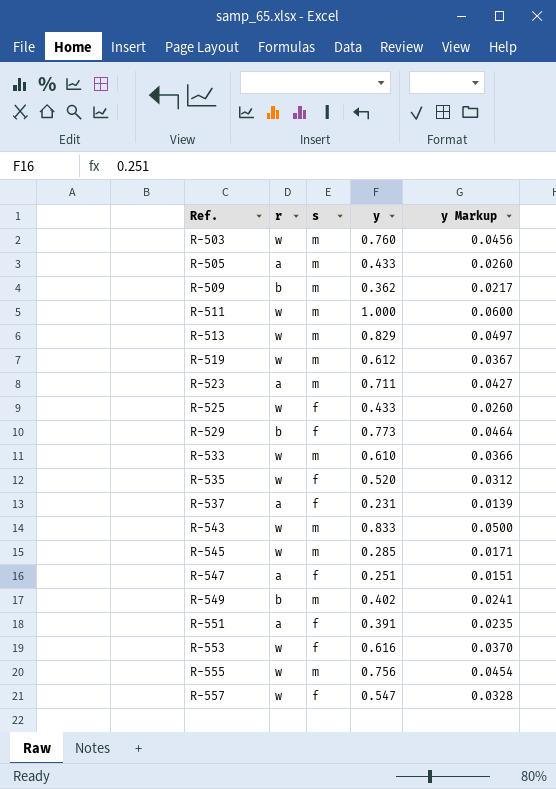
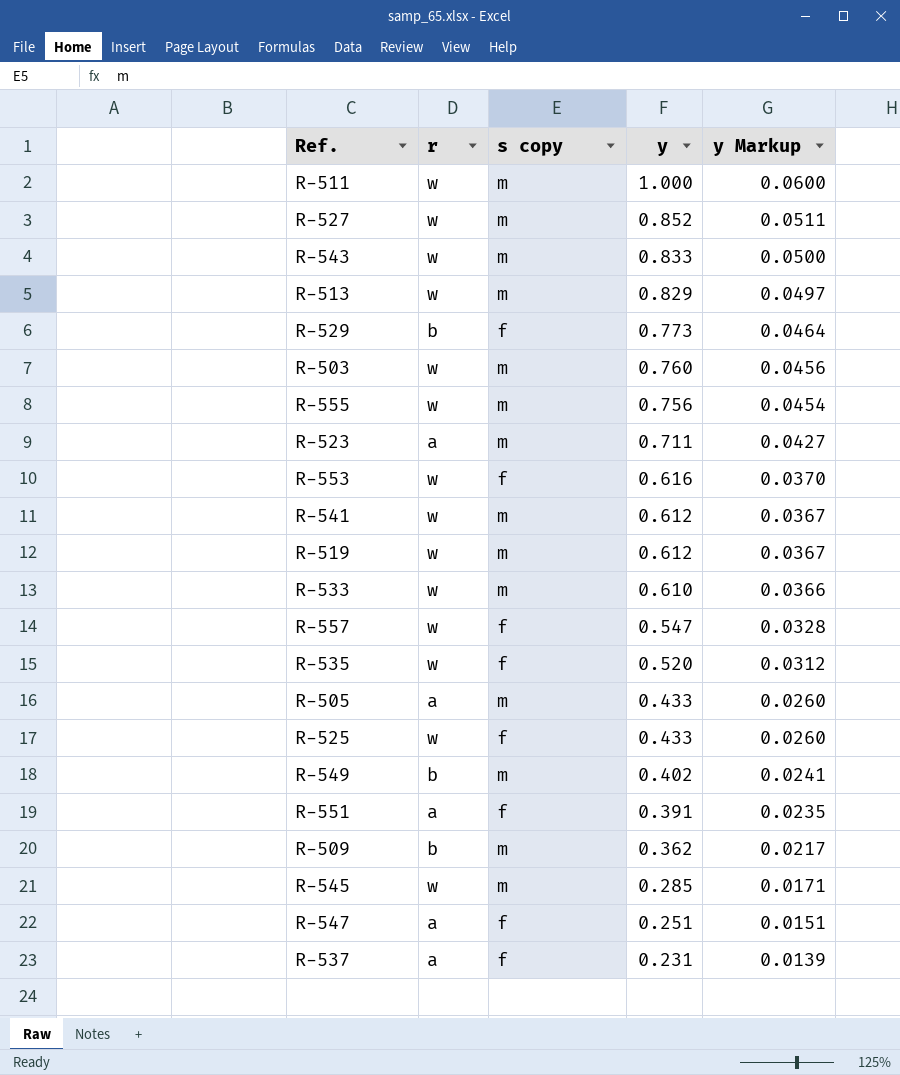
row order: Ref. ascending -> y descending
column name: s -> s copy
row R-527: none -> w | m | 0.852 | 0.0511
row R-541: none -> w | m | 0.612 | 0.0367

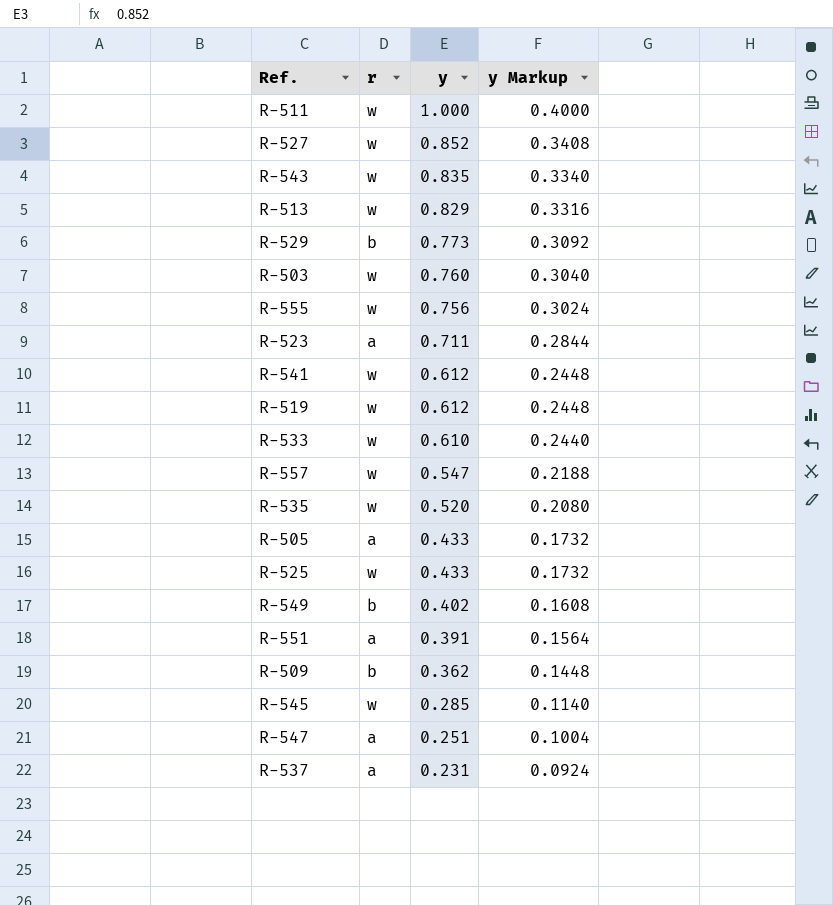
column s copy | position: 3 -> none
column y Markup | formula: [y] * 0.06 -> [y] * 0.4
row R-553: w | f | 0.616 | 0.0370 -> none
R-543 | y: 0.833 -> 0.835

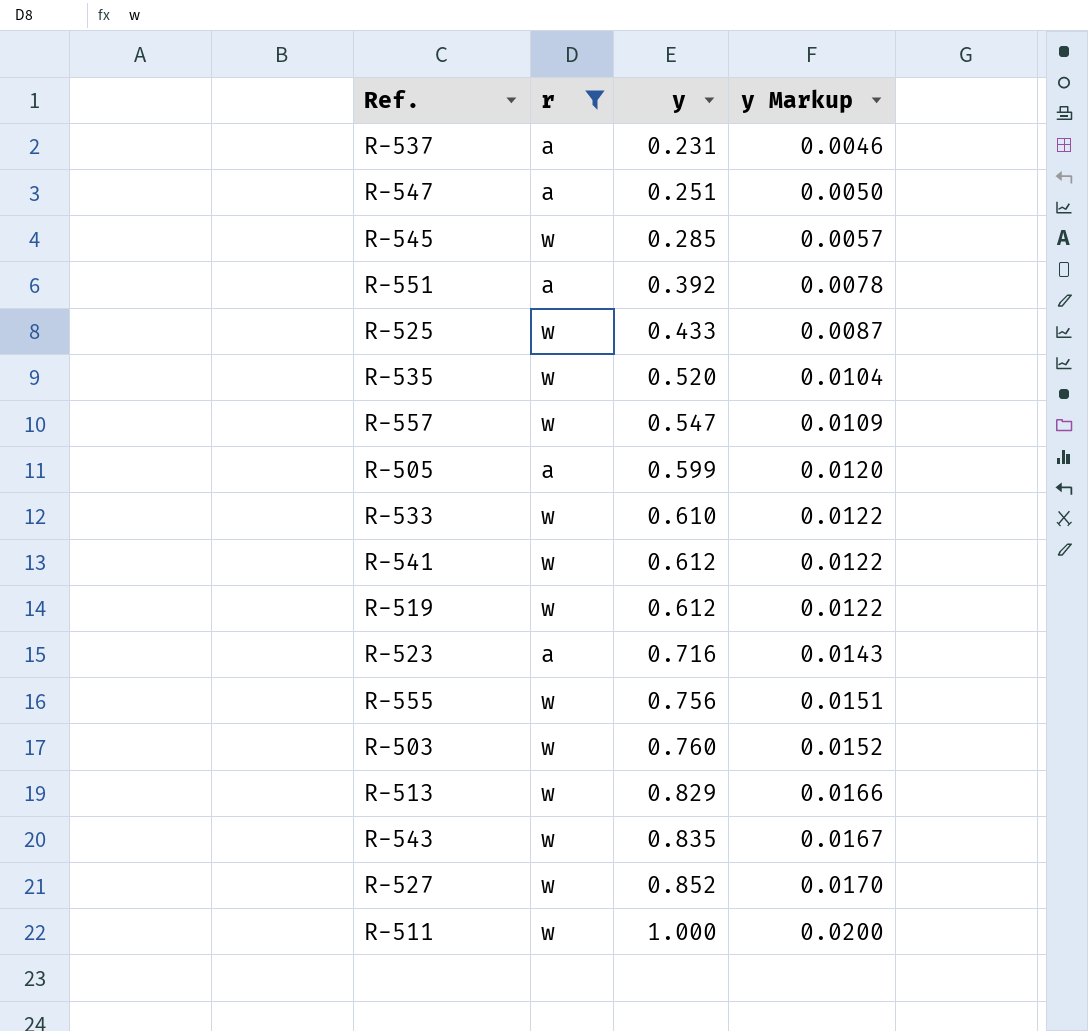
filter: none -> r != b
row order: y descending -> y ascending
column y Markup | formula: [y] * 0.4 -> [y] * 0.02
R-551 | y: 0.391 -> 0.392
R-505 | y: 0.433 -> 0.599
R-523 | y: 0.711 -> 0.716

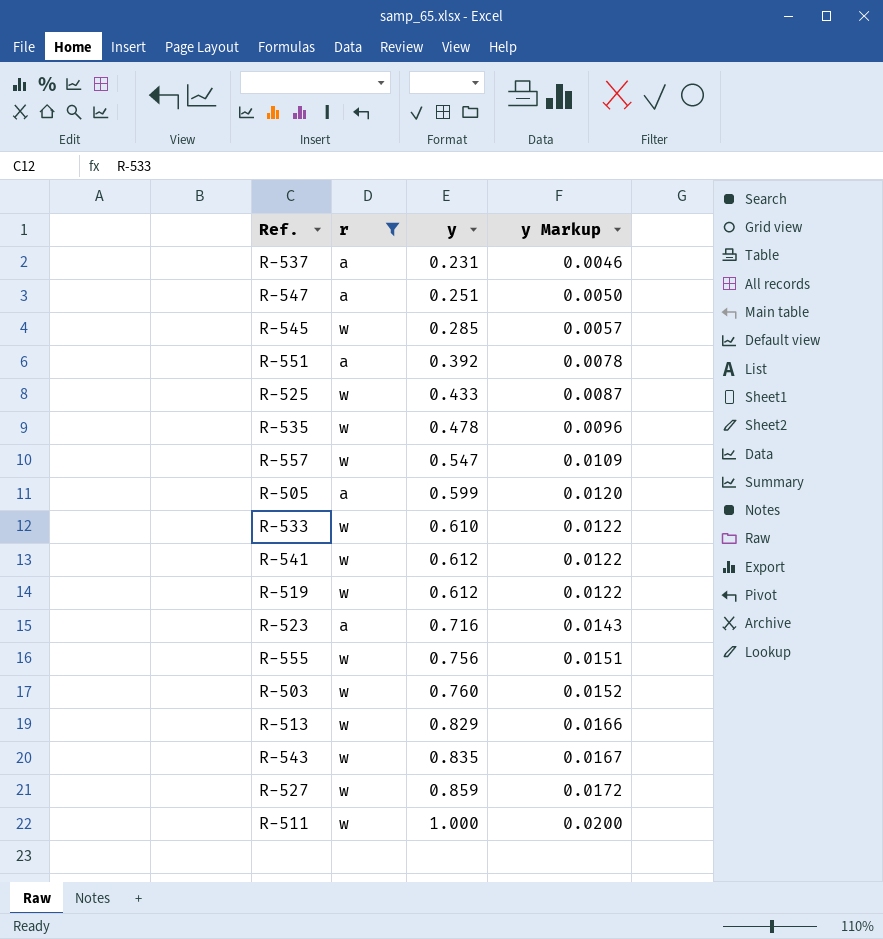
R-535 | y: 0.520 -> 0.478
R-535 | y Markup: 0.0104 -> 0.0096
R-527 | y: 0.852 -> 0.859
R-527 | y Markup: 0.0170 -> 0.0172

